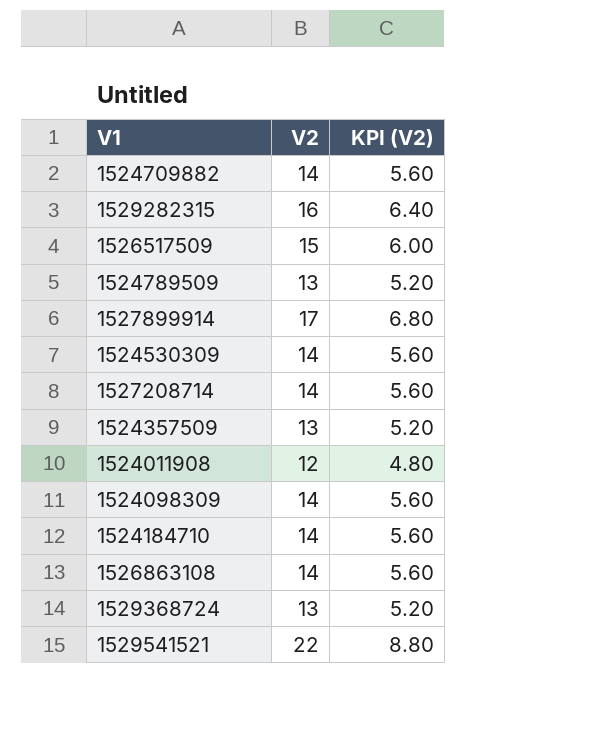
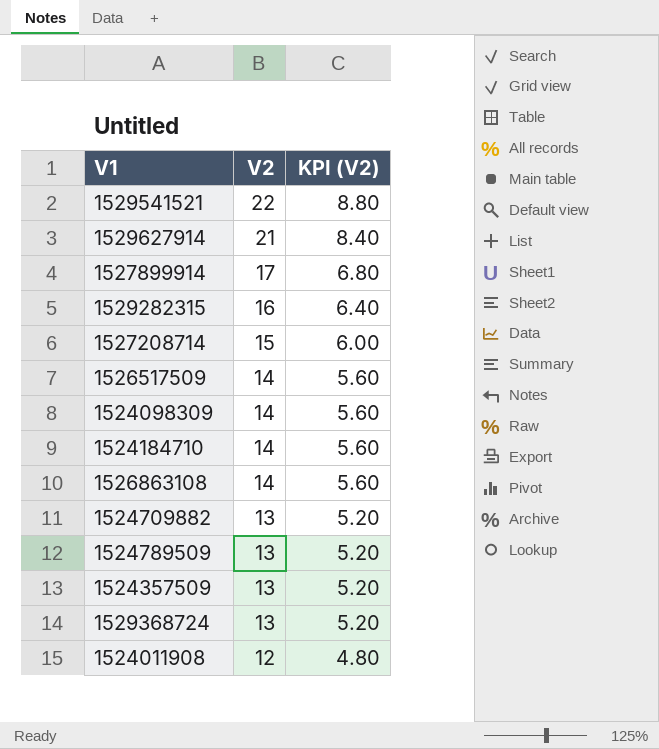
row order: none -> V2 descending
row 1524530309: 14 | 5.60 -> none
row 1529627914: none -> 21 | 8.40
1527208714 | V2: 14 -> 15
1527208714 | KPI (V2): 5.60 -> 6.00
1526517509 | V2: 15 -> 14
1526517509 | KPI (V2): 6.00 -> 5.60
1524709882 | V2: 14 -> 13
1524709882 | KPI (V2): 5.60 -> 5.20

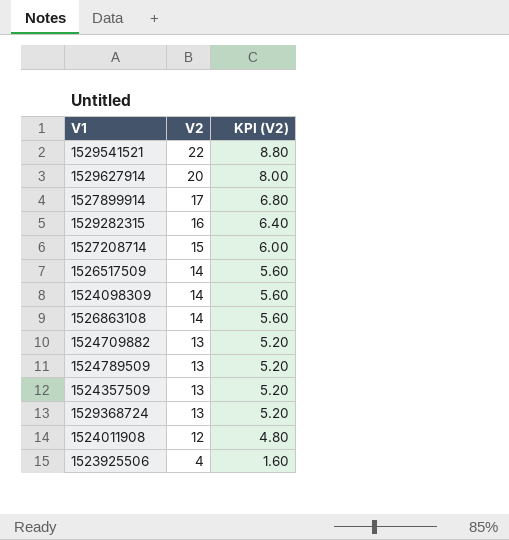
row 1524184710: 14 | 5.60 -> none
1529627914 | V2: 21 -> 20
1529627914 | KPI (V2): 8.40 -> 8.00
row 1523925506: none -> 4 | 1.60

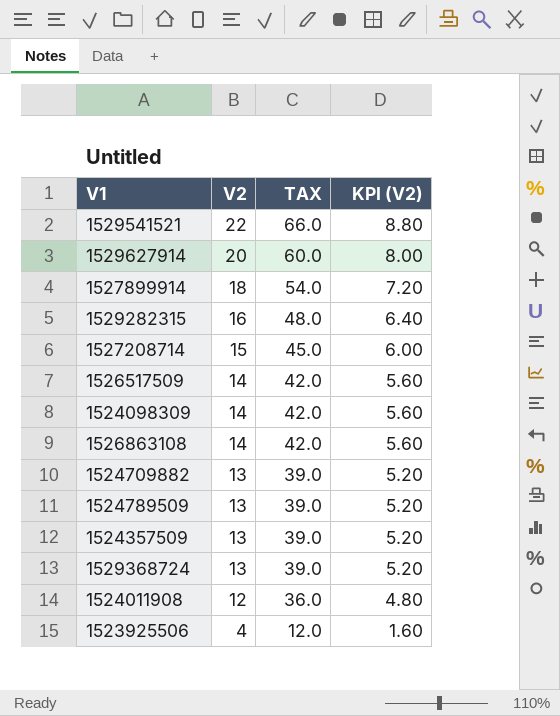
column TAX | formula: none -> [V2] * 3
1527899914 | V2: 17 -> 18
1527899914 | KPI (V2): 6.80 -> 7.20

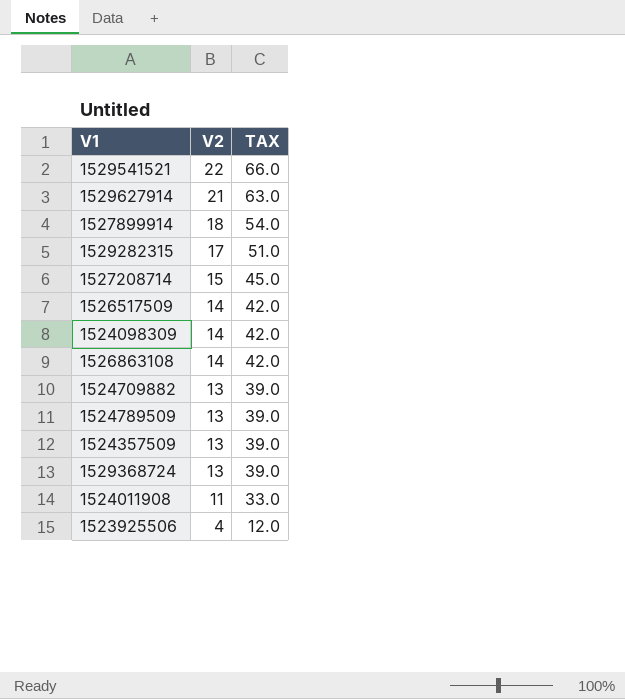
column KPI (V2) | formula: [V2] * 0.4 -> none
1529627914 | V2: 20 -> 21
1529627914 | TAX: 60.0 -> 63.0
1529282315 | V2: 16 -> 17
1529282315 | TAX: 48.0 -> 51.0
1524011908 | V2: 12 -> 11
1524011908 | TAX: 36.0 -> 33.0

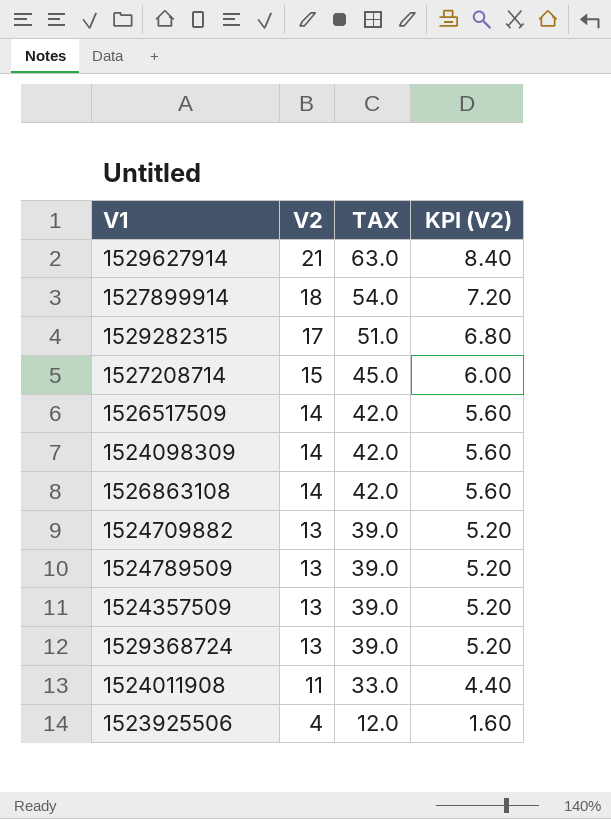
column KPI (V2) | formula: none -> [V2] * 0.4
row 1529541521: 22 | 66.0 -> none

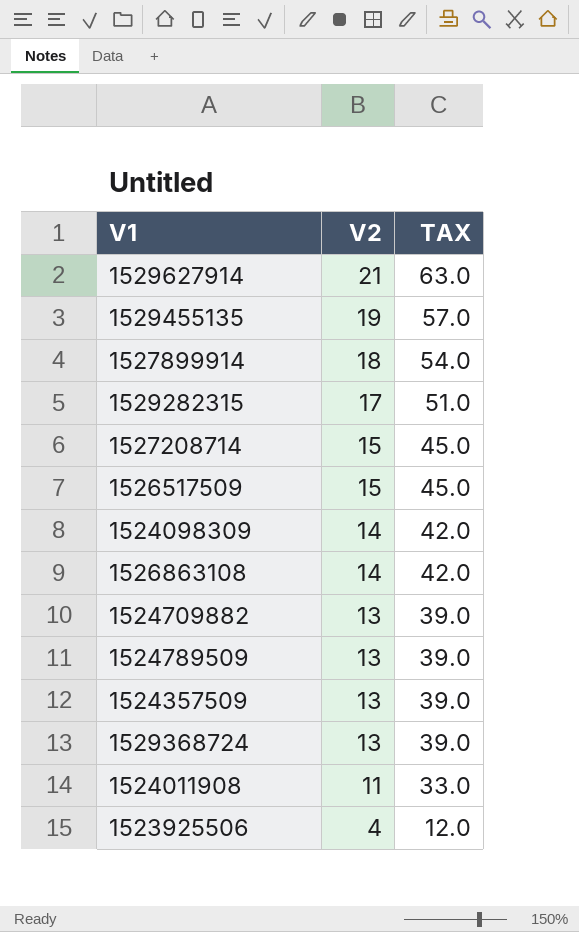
column KPI (V2) | formula: [V2] * 0.4 -> none
row 1529455135: none -> 19 | 57.0
1526517509 | V2: 14 -> 15
1526517509 | TAX: 42.0 -> 45.0

